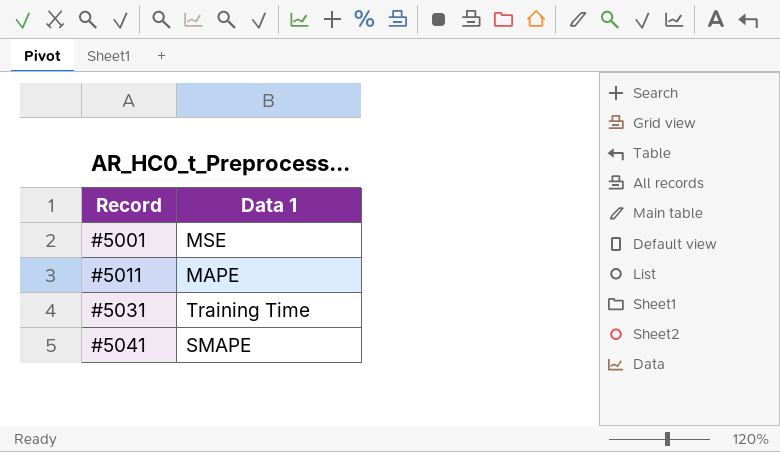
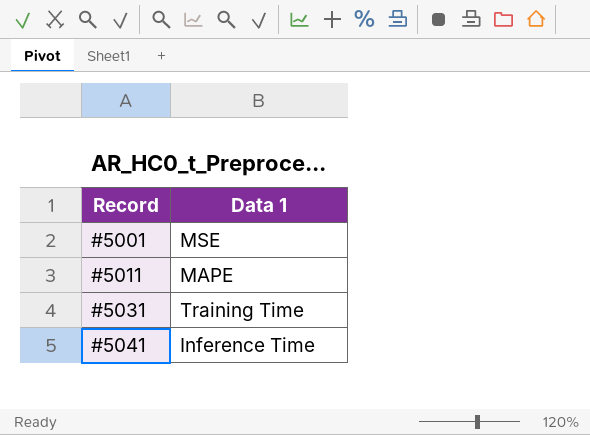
#5041 | Data 1: SMAPE -> Inference Time

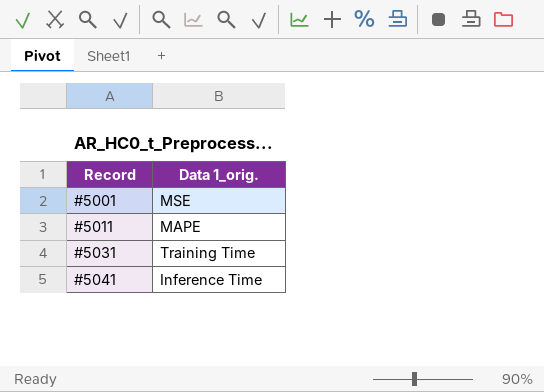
column name: Data 1 -> Data 1_orig.

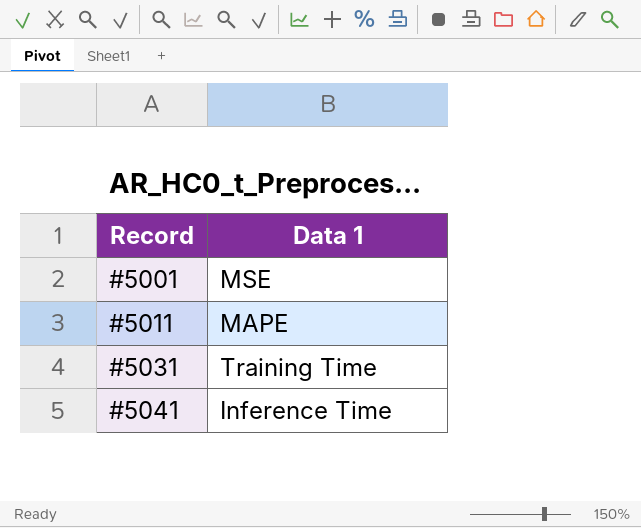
column name: Data 1_orig. -> Data 1

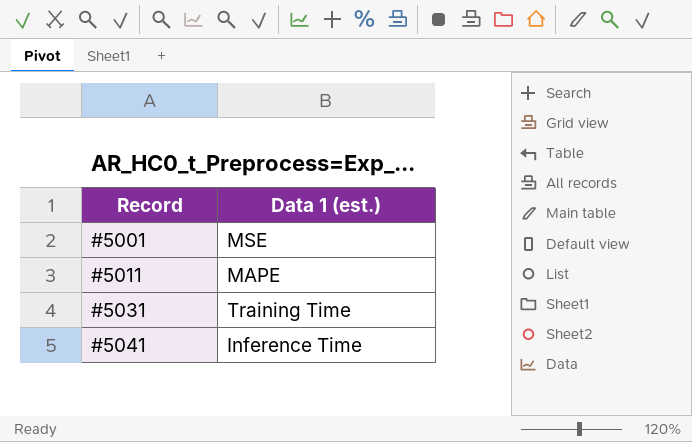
column name: Data 1 -> Data 1 (est.)

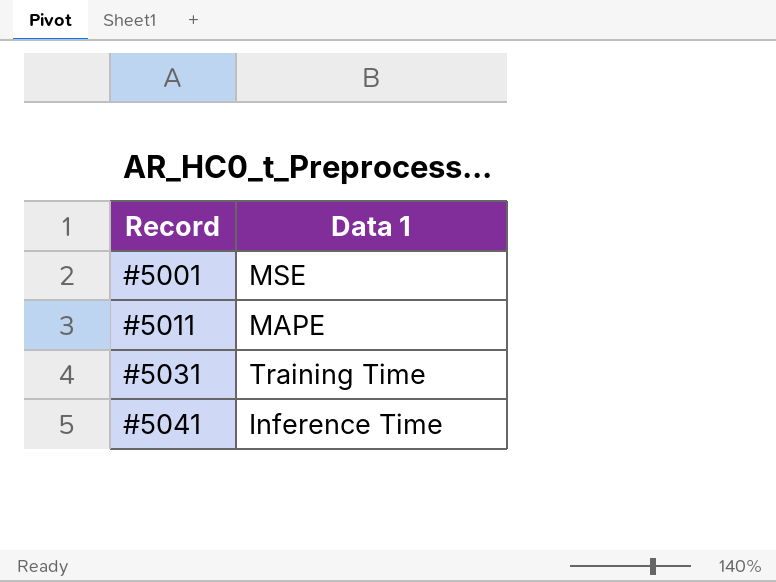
column name: Data 1 (est.) -> Data 1

